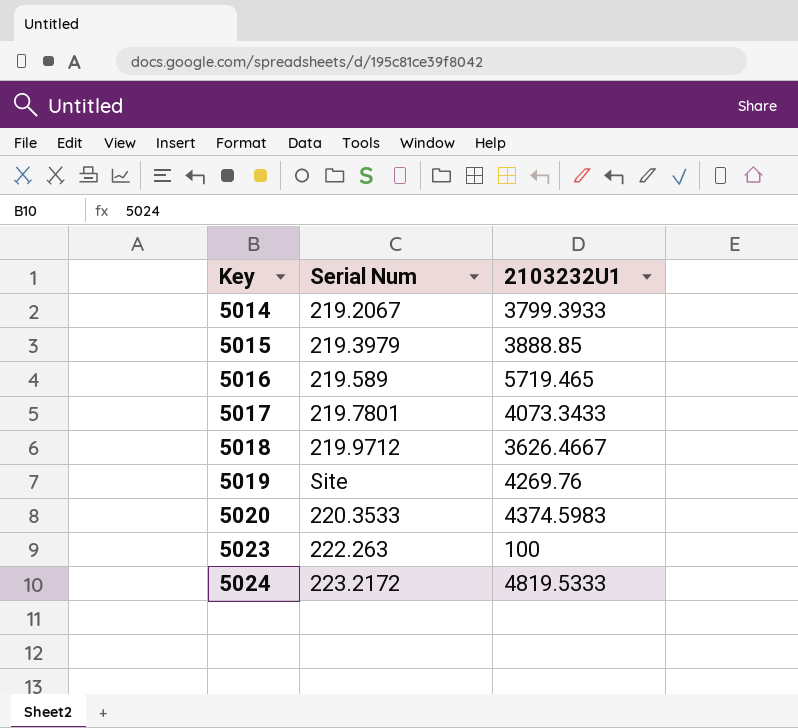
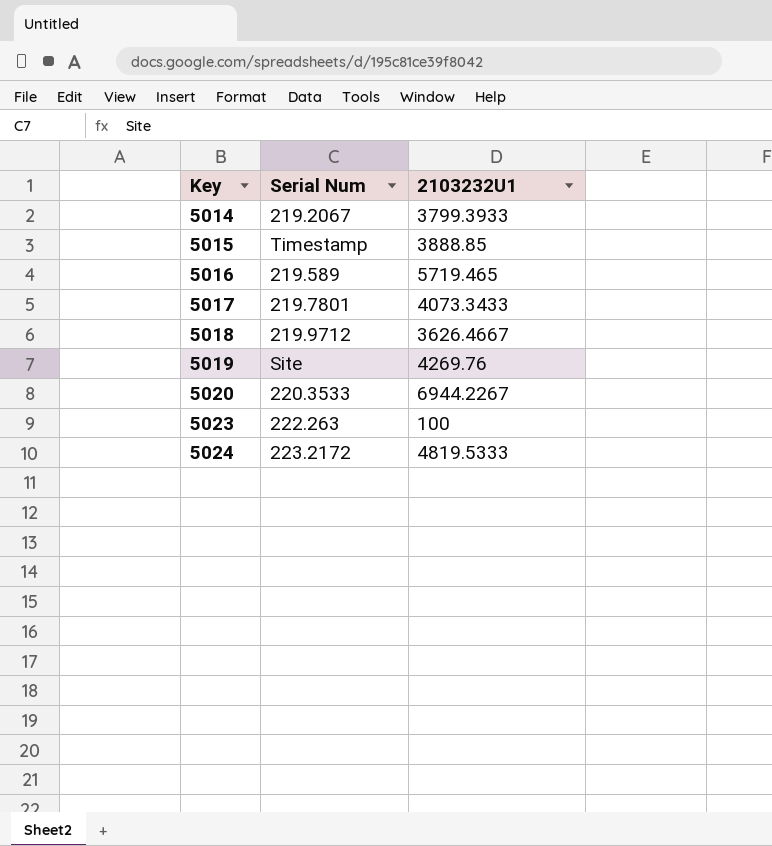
5015 | Serial Num: 219.3979 -> Timestamp
5020 | 2103232U1: 4374.5983 -> 6944.2267

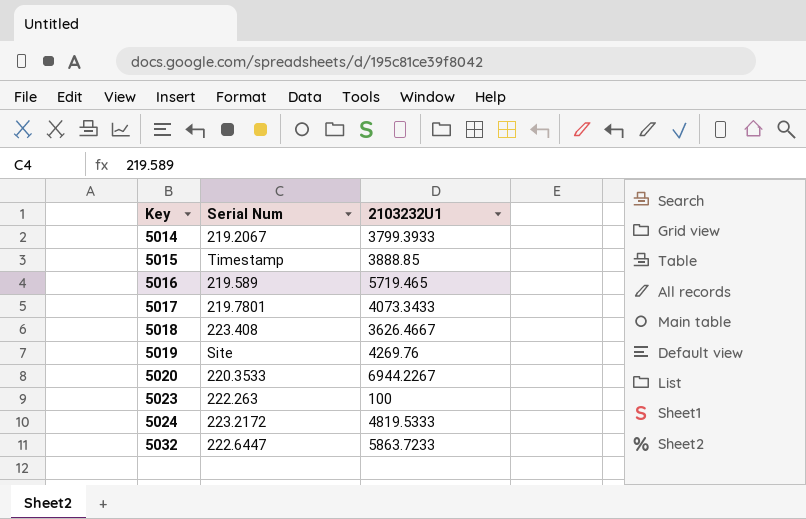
5018 | Serial Num: 219.9712 -> 223.408
row 5032: none -> 222.6447 | 5863.7233

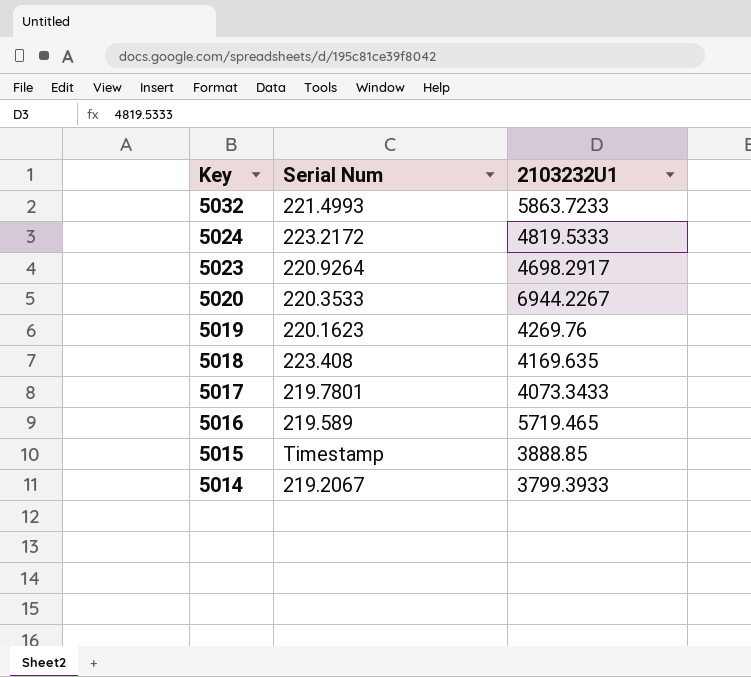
row order: Key ascending -> Key descending
5032 | Serial Num: 222.6447 -> 221.4993
5023 | Serial Num: 222.263 -> 220.9264
5023 | 2103232U1: 100 -> 4698.2917
5019 | Serial Num: Site -> 220.1623
5018 | 2103232U1: 3626.4667 -> 4169.635

